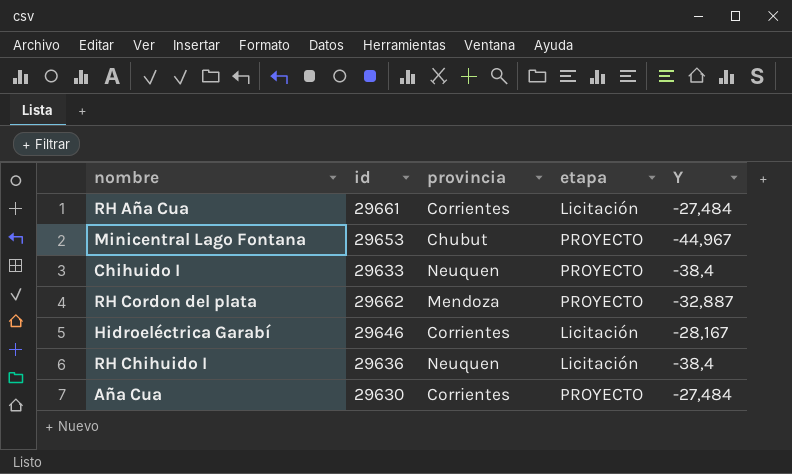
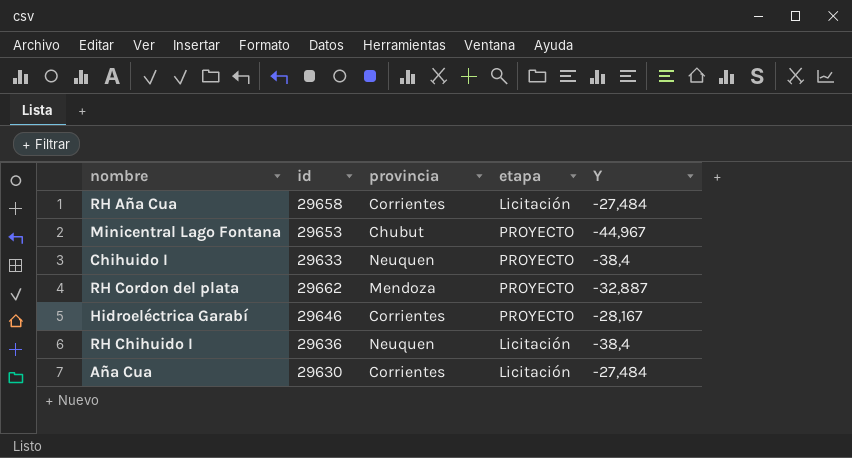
RH Aña Cua | id: 29661 -> 29658
Hidroeléctrica Garabí | etapa: Licitación -> PROYECTO
Aña Cua | etapa: PROYECTO -> Licitación

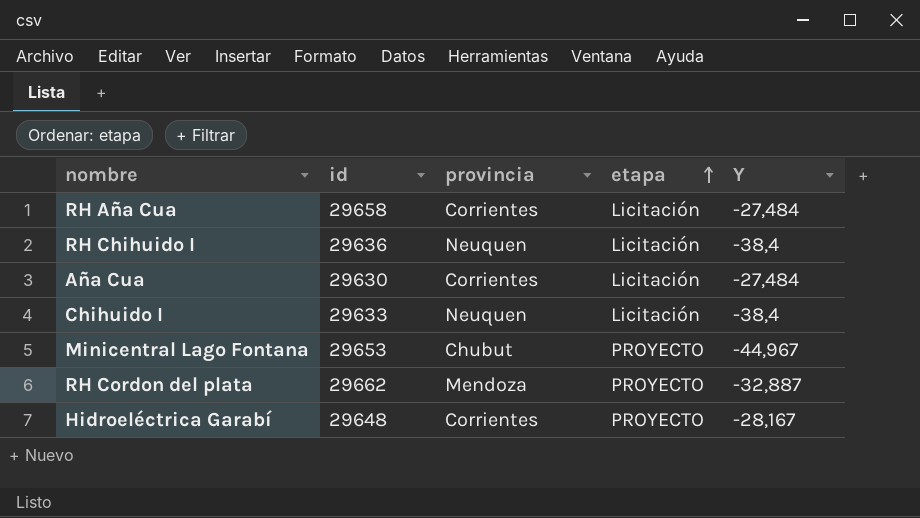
row order: none -> etapa ascending
Chihuido I | etapa: PROYECTO -> Licitación
Hidroeléctrica Garabí | id: 29646 -> 29648

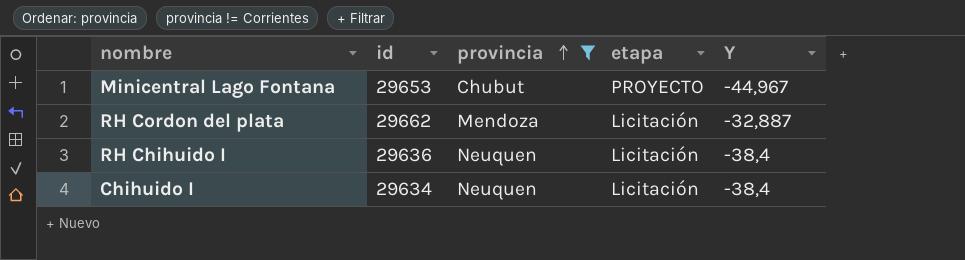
filter: none -> provincia != Corrientes
row order: etapa ascending -> provincia ascending
RH Cordon del plata | etapa: PROYECTO -> Licitación
Chihuido I | id: 29633 -> 29634

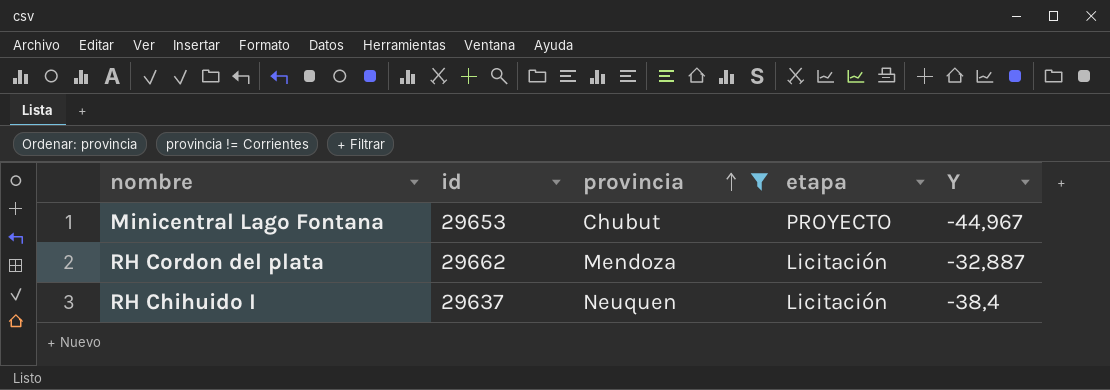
row Chihuido I: 29634 | Neuquen | Licitación | -38,4 -> none
RH Chihuido I | id: 29636 -> 29637

